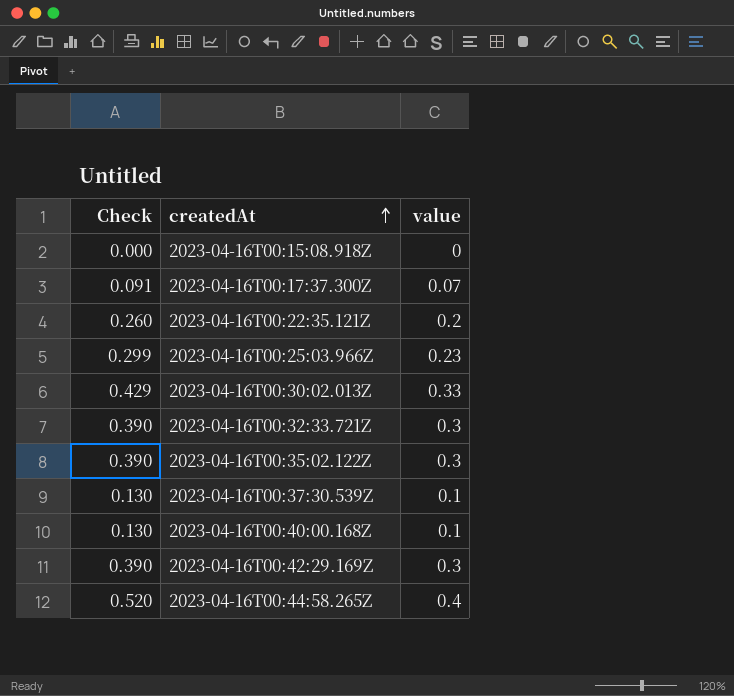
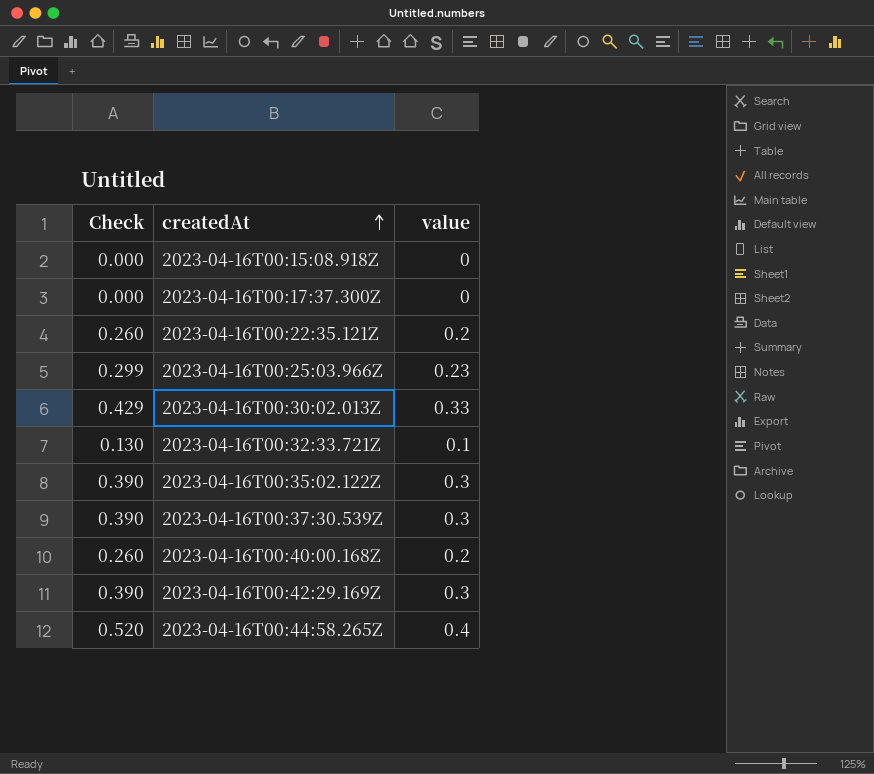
2023-04-16T00:17:37.300Z | Check: 0.091 -> 0.000
2023-04-16T00:17:37.300Z | value: 0.07 -> 0
2023-04-16T00:32:33.721Z | Check: 0.390 -> 0.130
2023-04-16T00:32:33.721Z | value: 0.3 -> 0.1
2023-04-16T00:37:30.539Z | Check: 0.130 -> 0.390
2023-04-16T00:37:30.539Z | value: 0.1 -> 0.3
2023-04-16T00:40:00.168Z | Check: 0.130 -> 0.260
2023-04-16T00:40:00.168Z | value: 0.1 -> 0.2

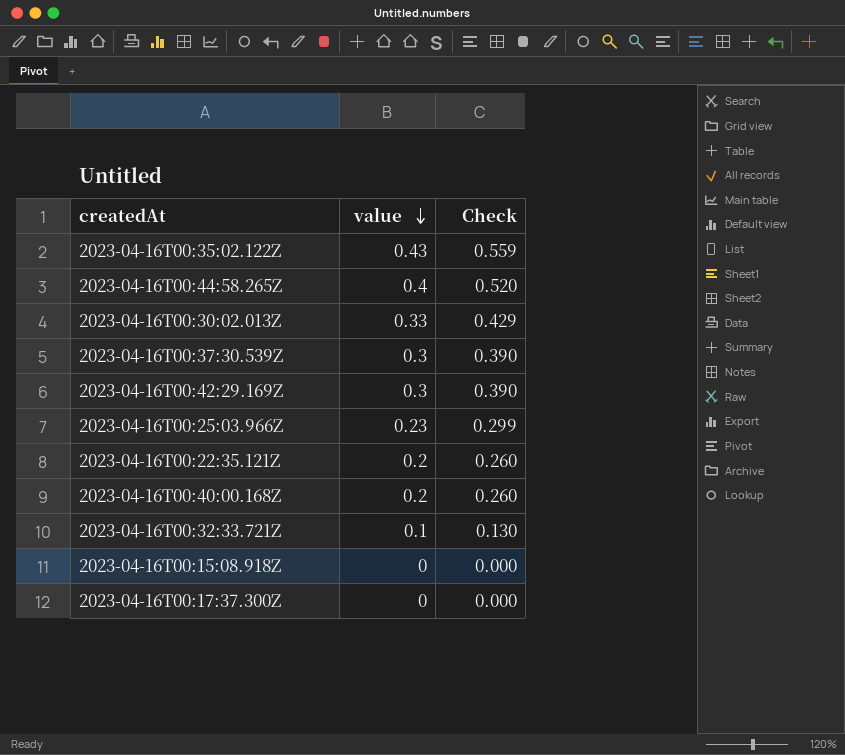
row order: createdAt ascending -> value descending
column Check | position: 1 -> 3
2023-04-16T00:35:02.122Z | value: 0.3 -> 0.43
2023-04-16T00:35:02.122Z | Check: 0.390 -> 0.559

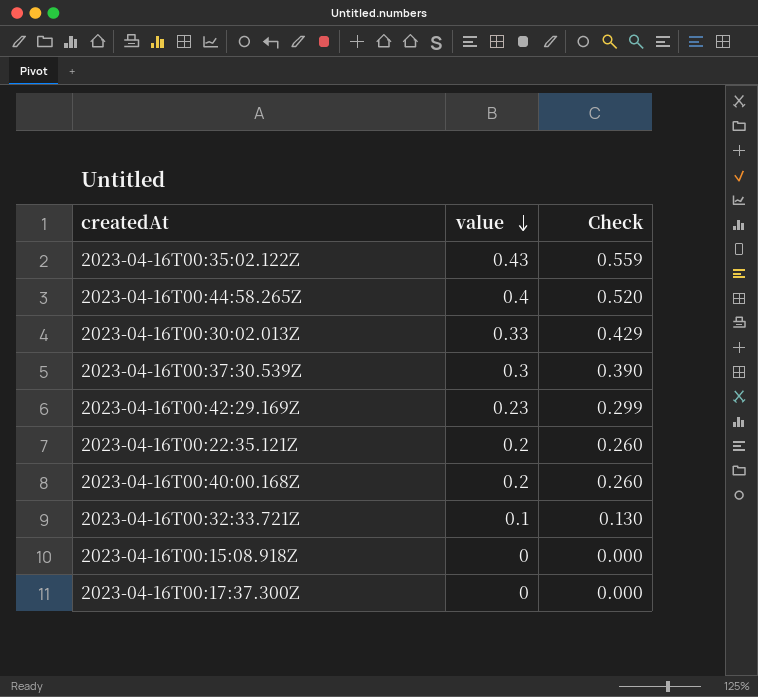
row 2023-04-16T00:25:03.966Z: 0.23 | 0.299 -> none
2023-04-16T00:42:29.169Z | value: 0.3 -> 0.23
2023-04-16T00:42:29.169Z | Check: 0.390 -> 0.299

